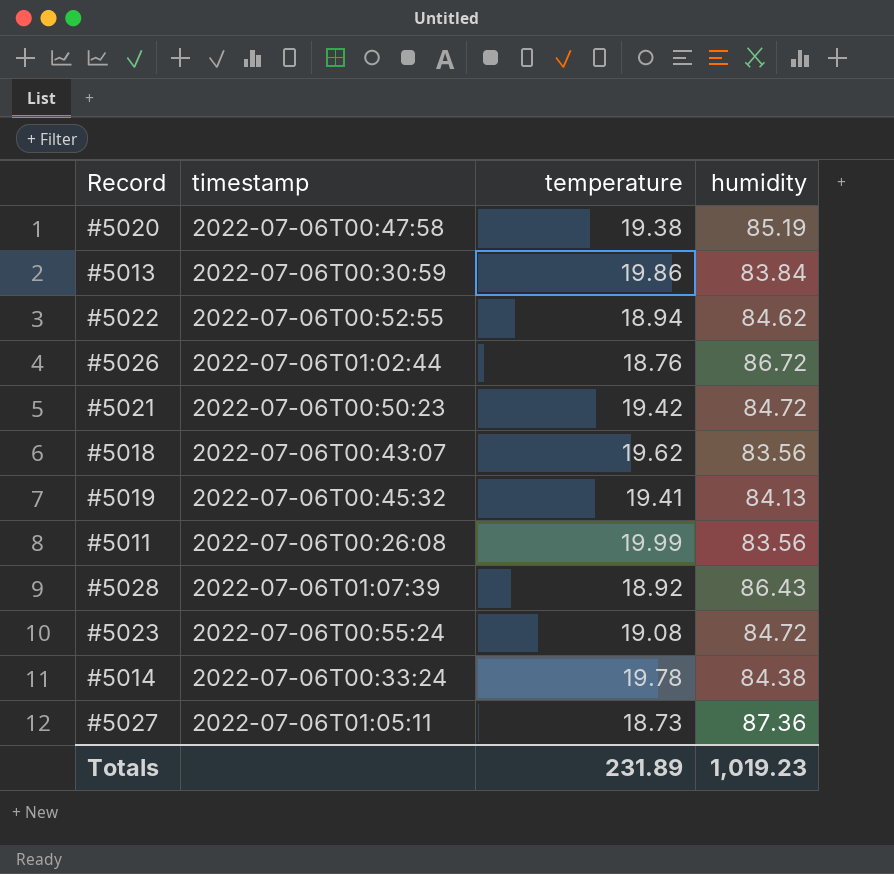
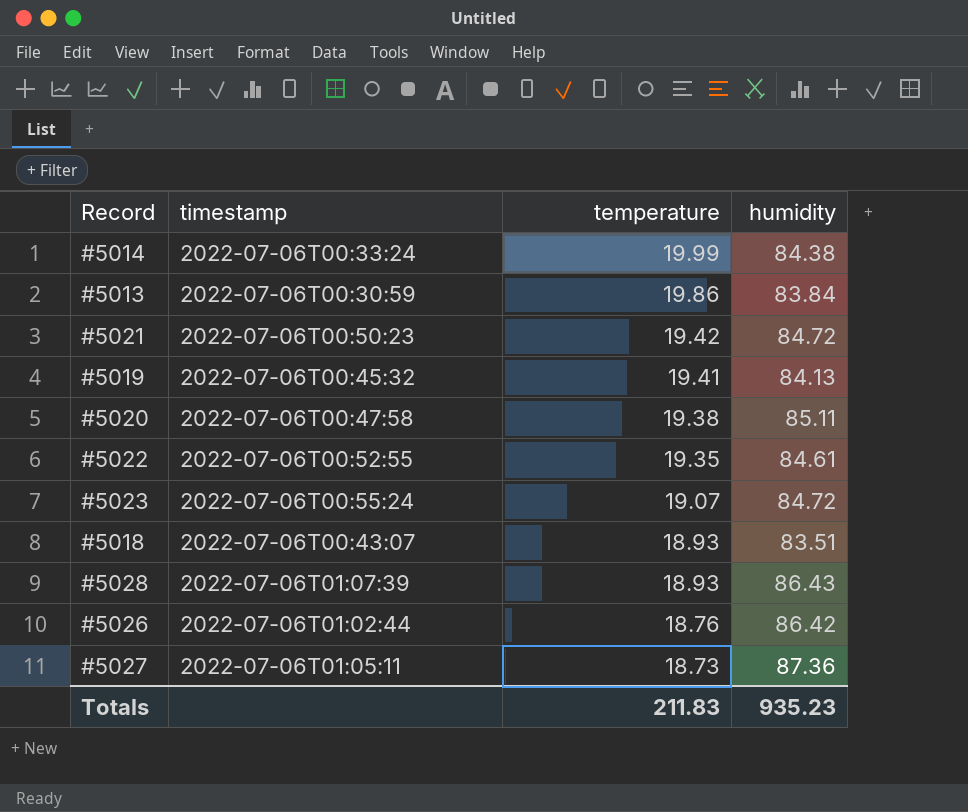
row order: none -> temperature descending
row #5011: 2022-07-06T00:26:08 | 19.99 | 83.56 -> none
#5014 | temperature: 19.78 -> 19.99
#5020 | humidity: 85.19 -> 85.11
#5022 | temperature: 18.94 -> 19.35
#5022 | humidity: 84.62 -> 84.61
#5023 | temperature: 19.08 -> 19.07
#5018 | temperature: 19.62 -> 18.93
#5018 | humidity: 83.56 -> 83.51
#5028 | temperature: 18.92 -> 18.93
#5026 | humidity: 86.72 -> 86.42
Totals | temperature: 231.89 -> 211.83
Totals | humidity: 1,019.23 -> 935.23

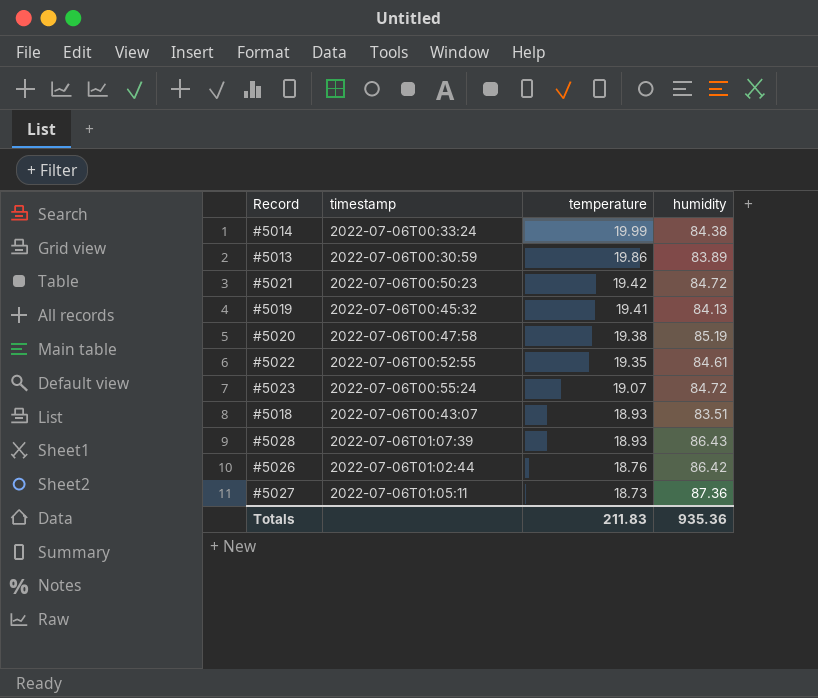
#5013 | humidity: 83.84 -> 83.89
#5020 | humidity: 85.11 -> 85.19
Totals | humidity: 935.23 -> 935.36

